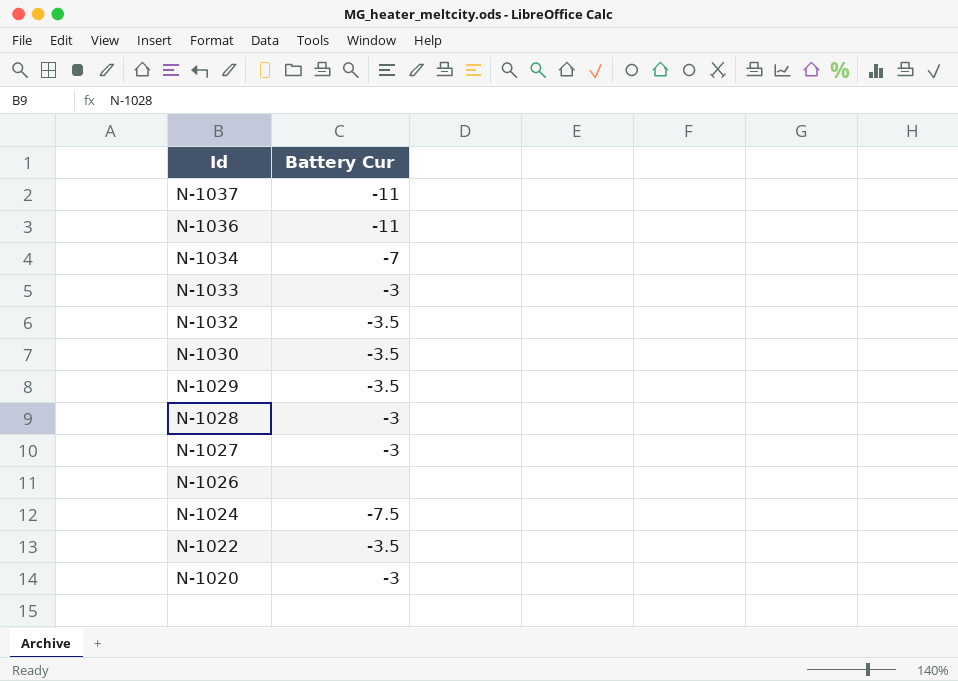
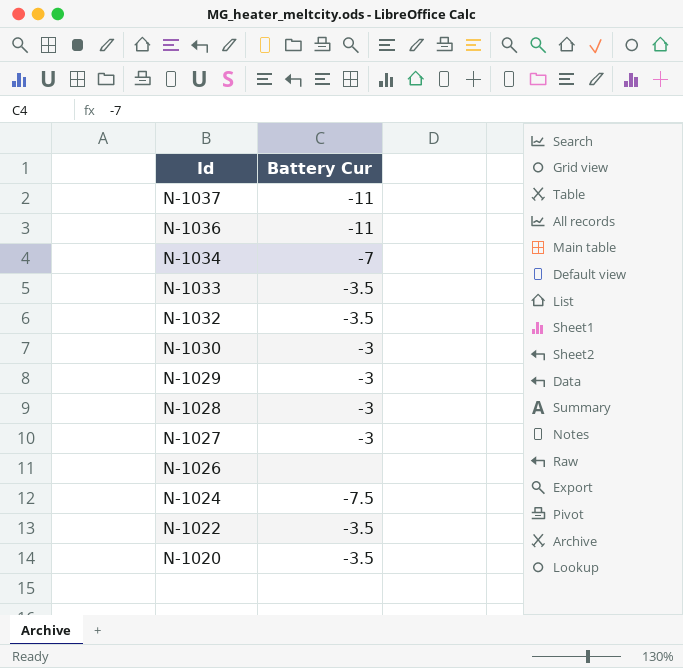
N-1033 | Battery Cur: -3 -> -3.5
N-1030 | Battery Cur: -3.5 -> -3
N-1029 | Battery Cur: -3.5 -> -3
N-1020 | Battery Cur: -3 -> -3.5

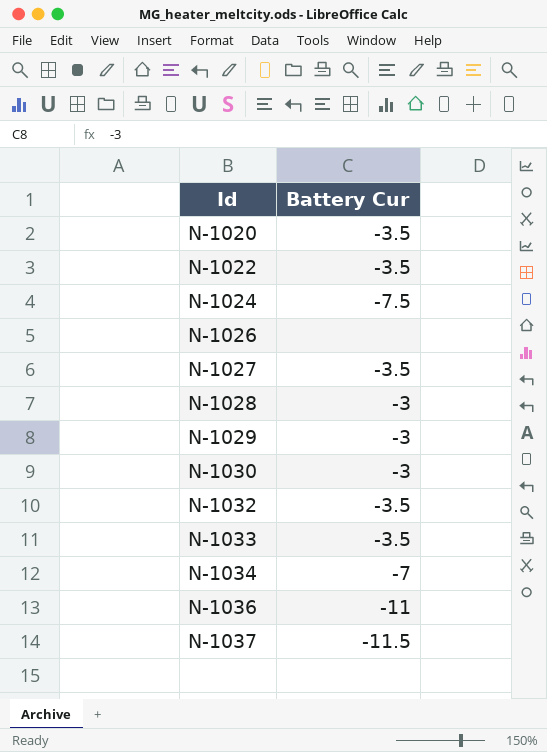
row order: Id descending -> Id ascending
N-1027 | Battery Cur: -3 -> -3.5
N-1037 | Battery Cur: -11 -> -11.5

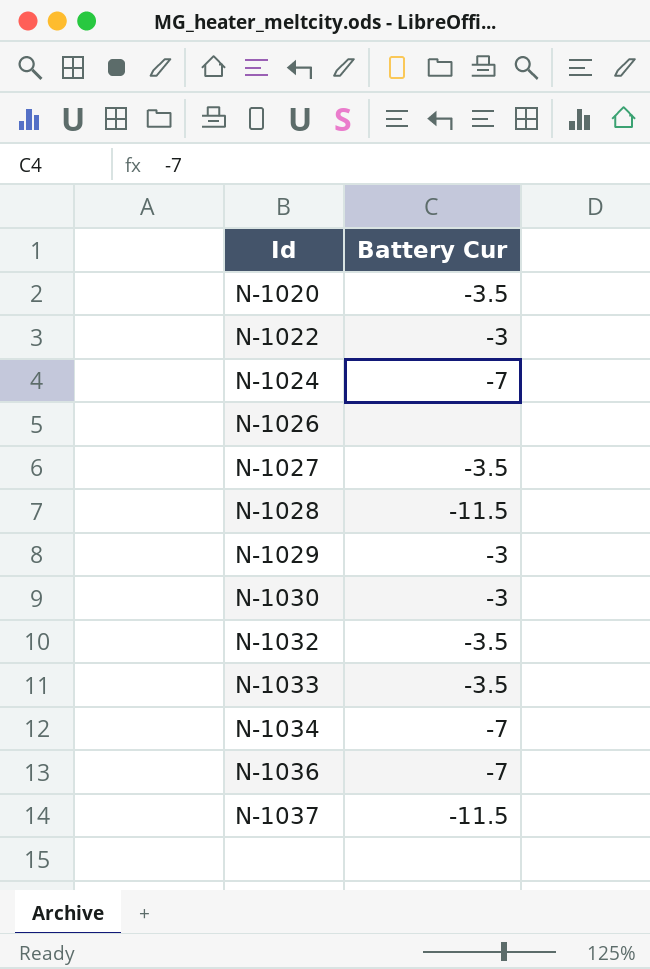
N-1022 | Battery Cur: -3.5 -> -3
N-1024 | Battery Cur: -7.5 -> -7
N-1028 | Battery Cur: -3 -> -11.5
N-1036 | Battery Cur: -11 -> -7

